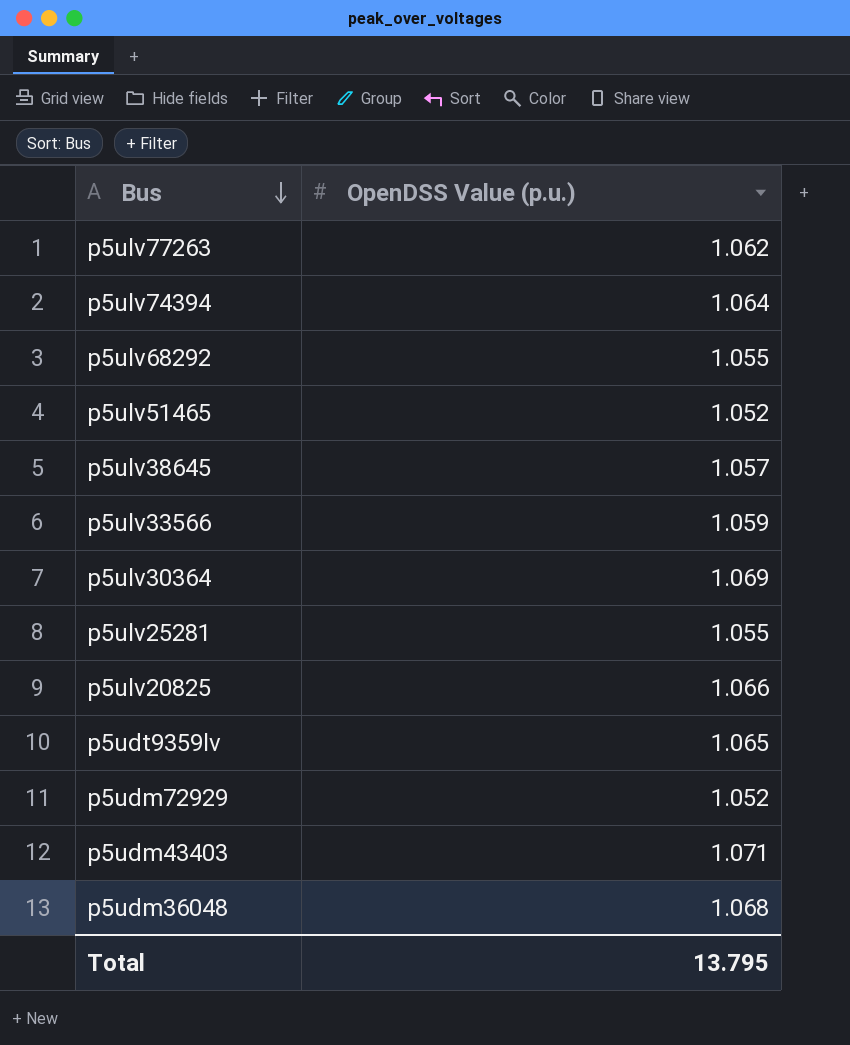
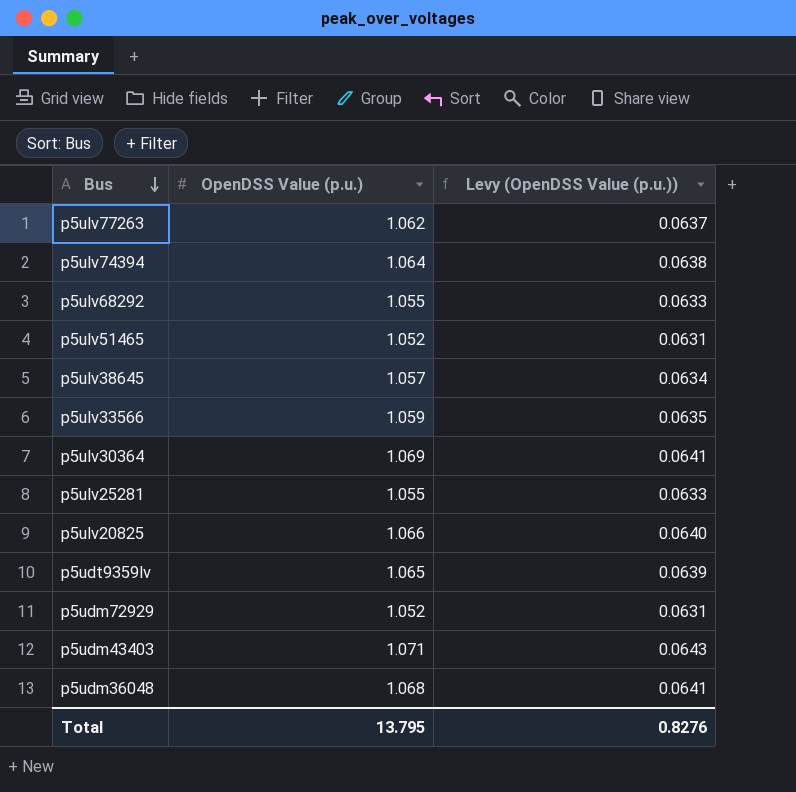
column Levy (OpenDSS Value (p.u.)) | formula: none -> [OpenDSS Value (p.u.)] * 0.06

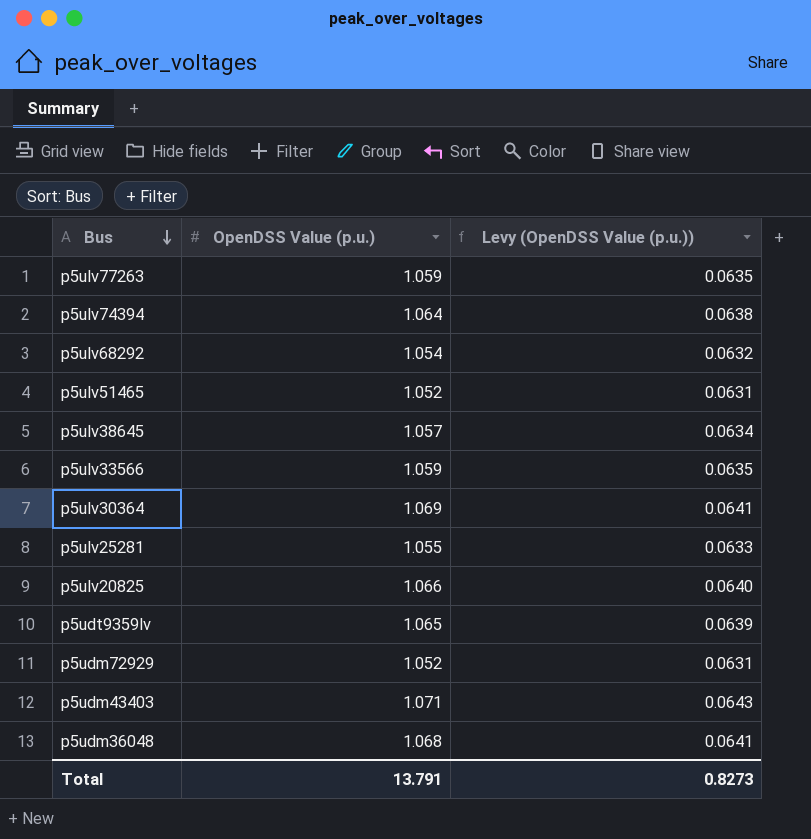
p5ulv77263 | OpenDSS Value (p.u.): 1.062 -> 1.059
p5ulv77263 | Levy (OpenDSS Value (p.u.)): 0.0637 -> 0.0635
p5ulv68292 | OpenDSS Value (p.u.): 1.055 -> 1.054
p5ulv68292 | Levy (OpenDSS Value (p.u.)): 0.0633 -> 0.0632
Total | OpenDSS Value (p.u.): 13.795 -> 13.791
Total | Levy (OpenDSS Value (p.u.)): 0.8276 -> 0.8273

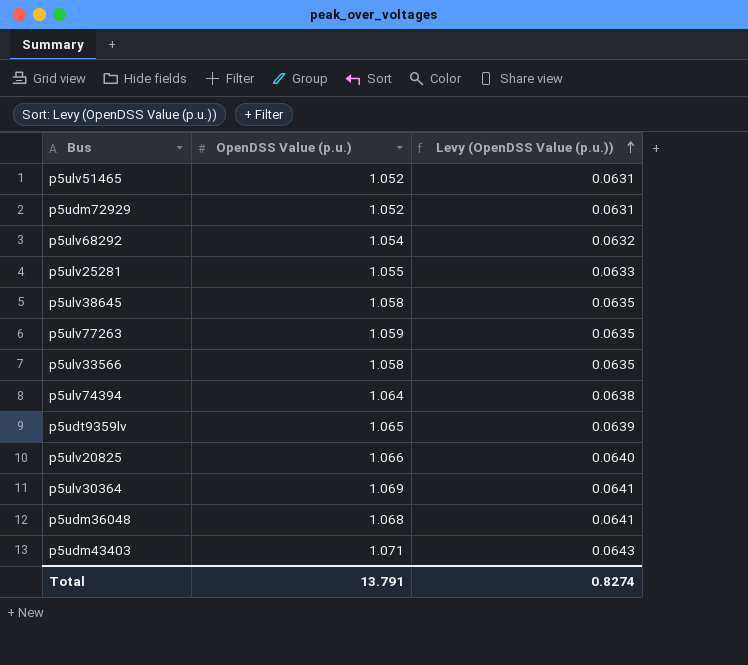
row order: Bus descending -> Levy (OpenDSS Value (p.u.)) ascending
p5ulv38645 | OpenDSS Value (p.u.): 1.057 -> 1.058
p5ulv38645 | Levy (OpenDSS Value (p.u.)): 0.0634 -> 0.0635
p5ulv33566 | OpenDSS Value (p.u.): 1.059 -> 1.058
Total | Levy (OpenDSS Value (p.u.)): 0.8273 -> 0.8274

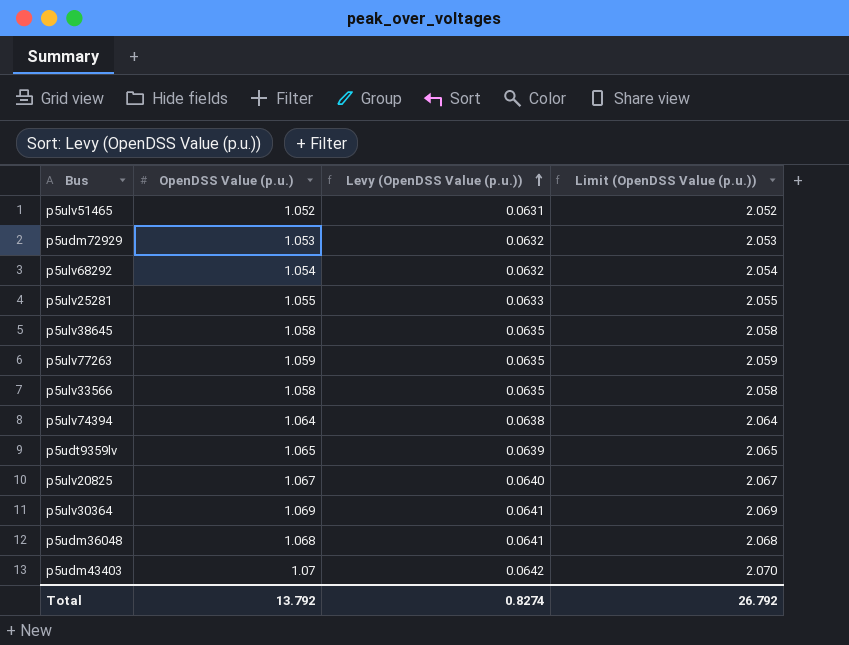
column Limit (OpenDSS Value (p.u.)) | formula: none -> [OpenDSS Value (p.u.)] + 1
p5udm72929 | OpenDSS Value (p.u.): 1.052 -> 1.053
p5udm72929 | Levy (OpenDSS Value (p.u.)): 0.0631 -> 0.0632
p5ulv20825 | OpenDSS Value (p.u.): 1.066 -> 1.067
p5udm43403 | OpenDSS Value (p.u.): 1.071 -> 1.07
p5udm43403 | Levy (OpenDSS Value (p.u.)): 0.0643 -> 0.0642
Total | OpenDSS Value (p.u.): 13.791 -> 13.792

